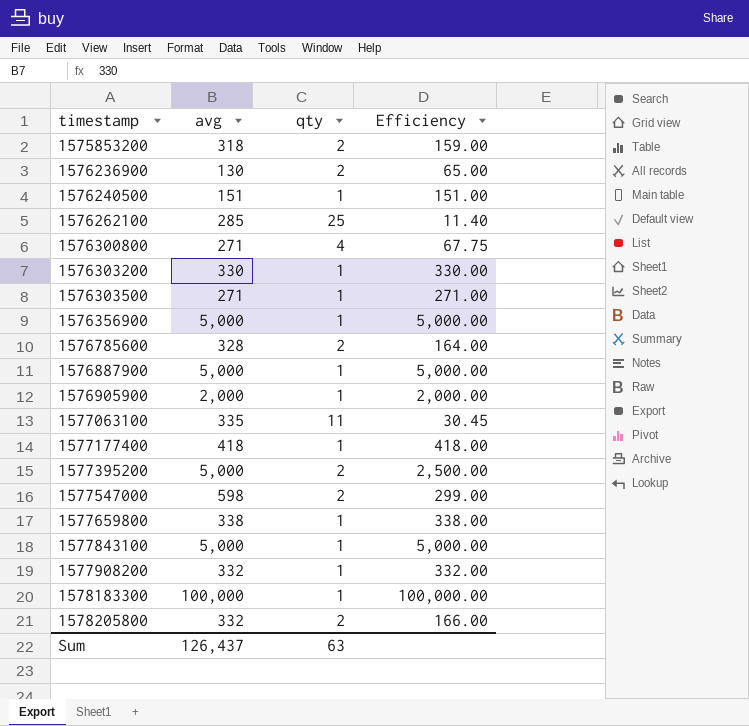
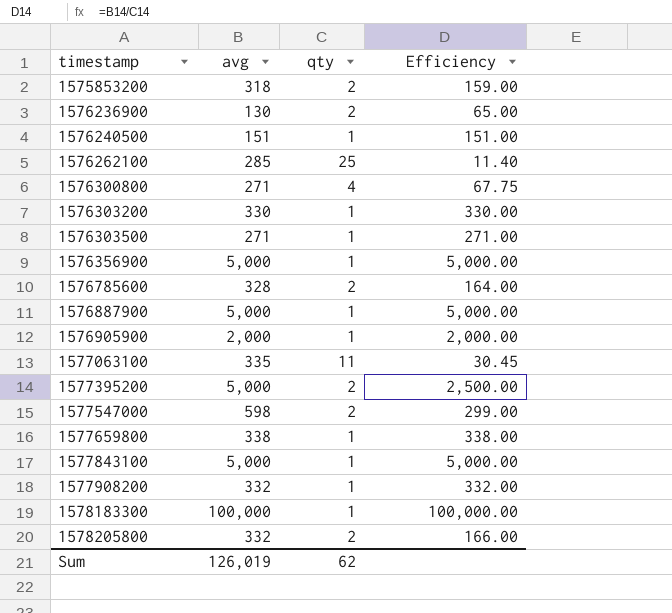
row 1577177400: 418 | 1 | 418.00 -> none
Sum | avg: 126,437 -> 126,019
Sum | qty: 63 -> 62

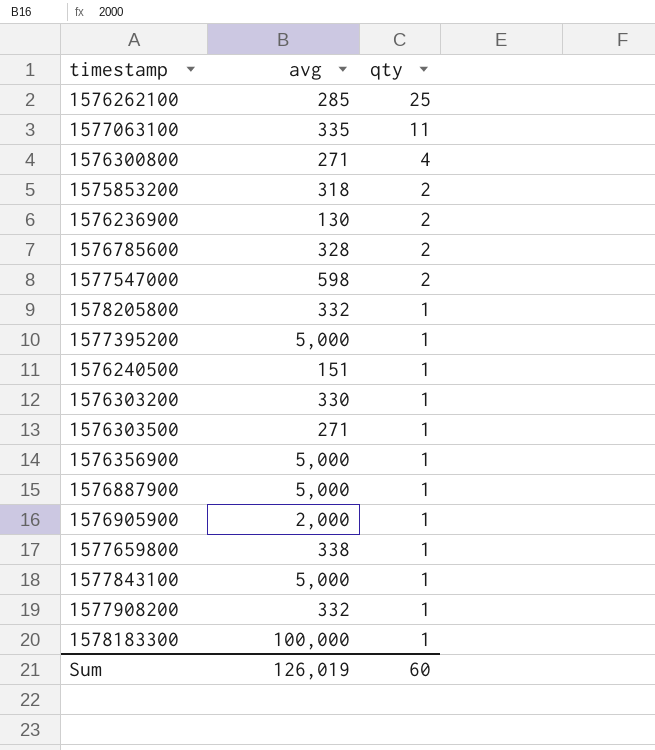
row order: timestamp ascending -> qty descending
column Efficiency | formula: [avg] / [qty] -> none
1578205800 | qty: 2 -> 1
1577395200 | qty: 2 -> 1
Sum | qty: 62 -> 60

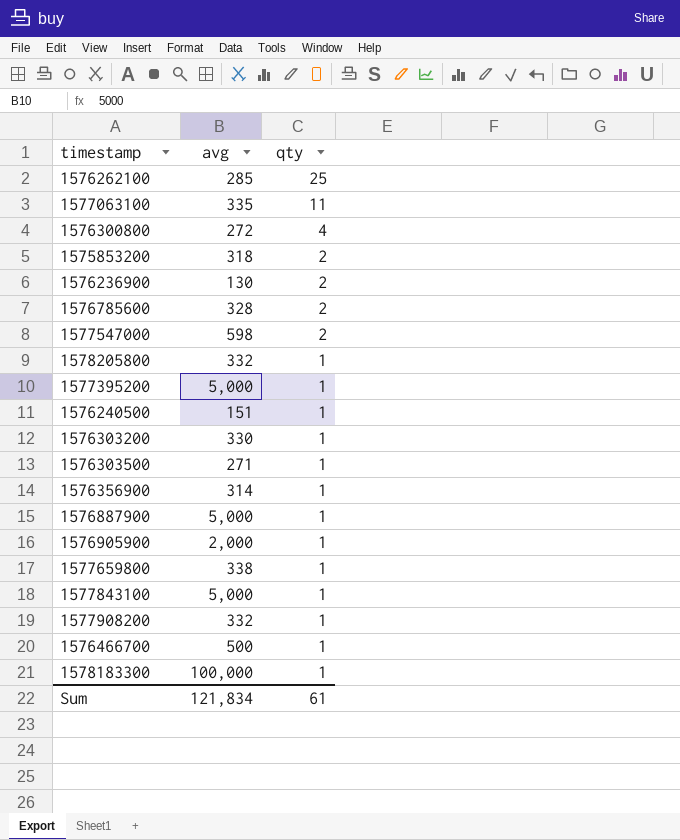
1576300800 | avg: 271 -> 272
1576356900 | avg: 5,000 -> 314
row 1576466700: none -> 500 | 1
Sum | avg: 126,019 -> 121,834
Sum | qty: 60 -> 61

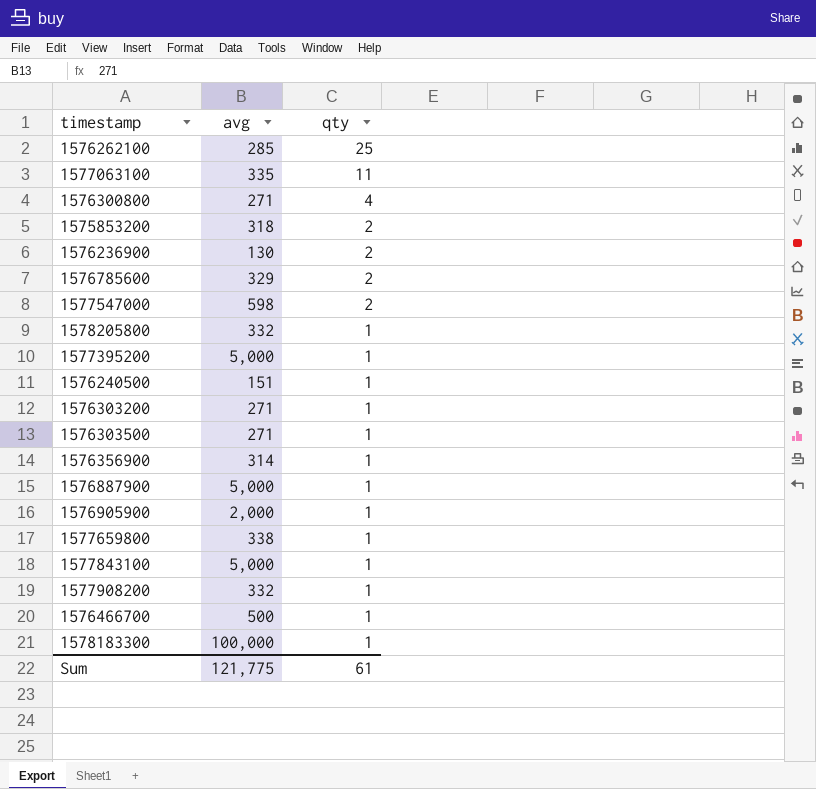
1576300800 | avg: 272 -> 271
1576785600 | avg: 328 -> 329
1576303200 | avg: 330 -> 271
Sum | avg: 121,834 -> 121,775

